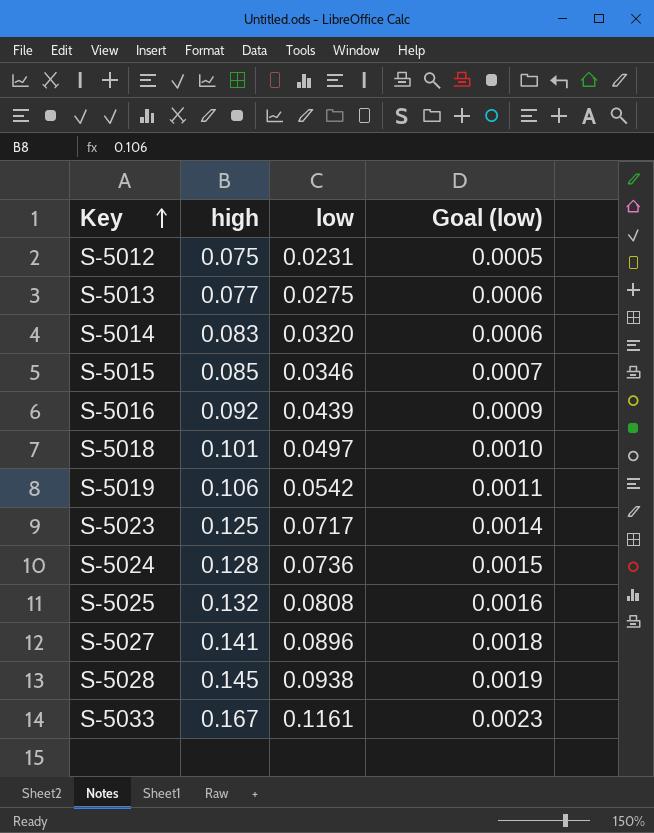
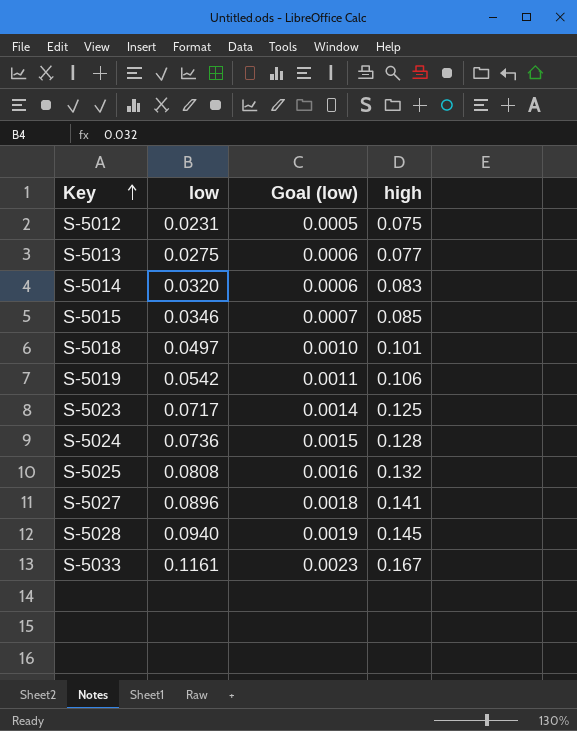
column high | position: 2 -> 4
row S-5016: 0.092 | 0.0439 | 0.0009 -> none
S-5028 | low: 0.0938 -> 0.0940

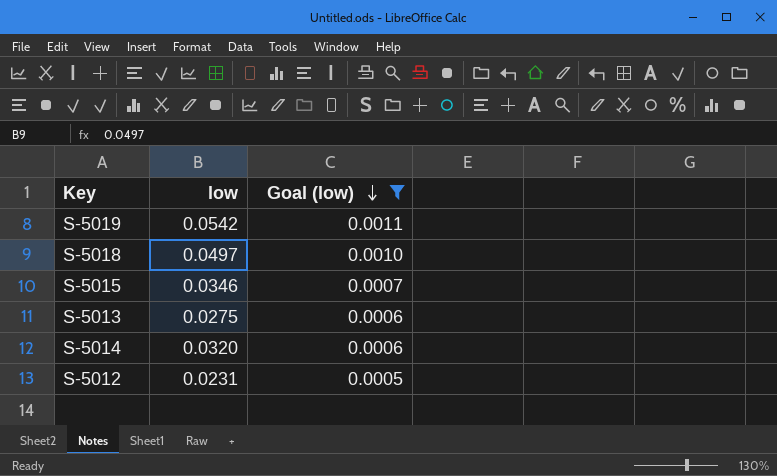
filter: none -> Goal (low) <= 0.0011
row order: Key ascending -> Goal (low) descending
column high | position: 4 -> none

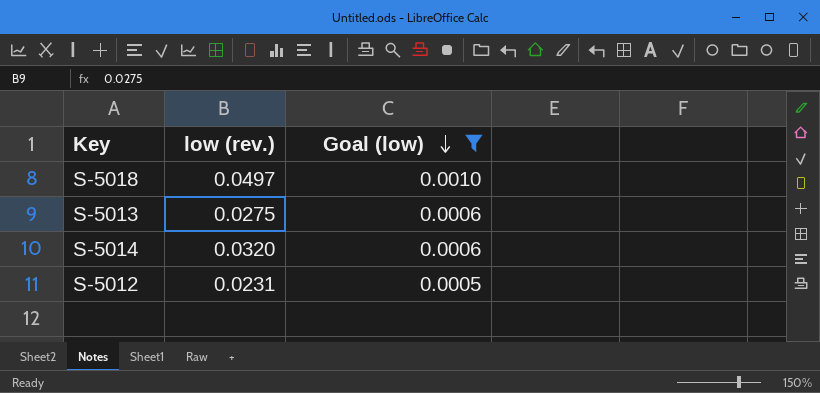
column name: low -> low (rev.)
row S-5019: 0.0542 | 0.0011 -> none
row S-5015: 0.0346 | 0.0007 -> none

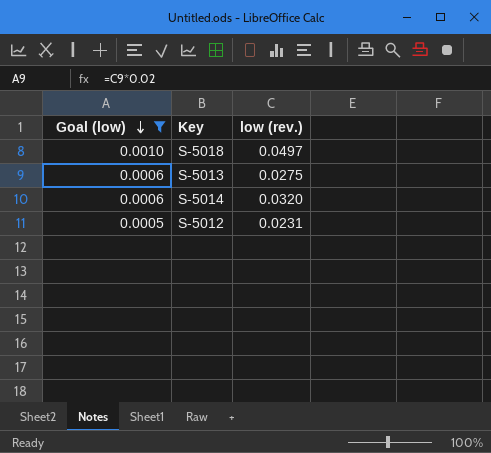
column Goal (low) | position: 3 -> 1

